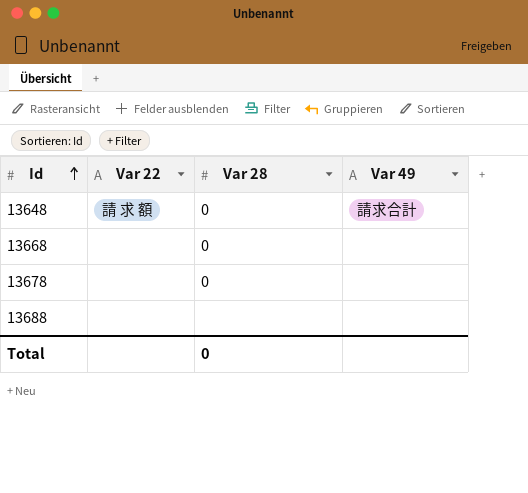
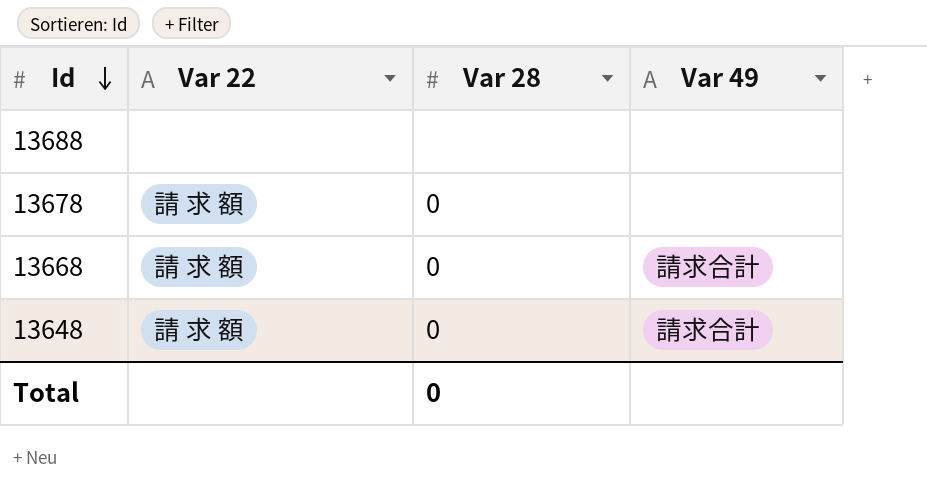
row order: Id ascending -> Id descending
13678 | Var 22: none -> 請 求 額
13668 | Var 22: none -> 請 求 額
13668 | Var 49: none -> 請求合計

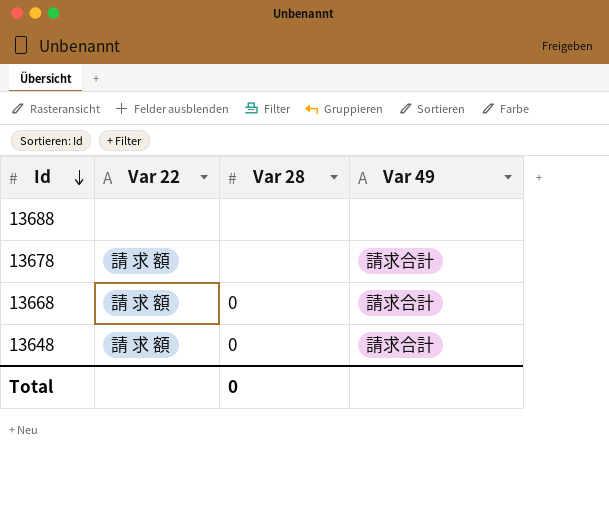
13678 | Var 28: 0 -> none
13678 | Var 49: none -> 請求合計

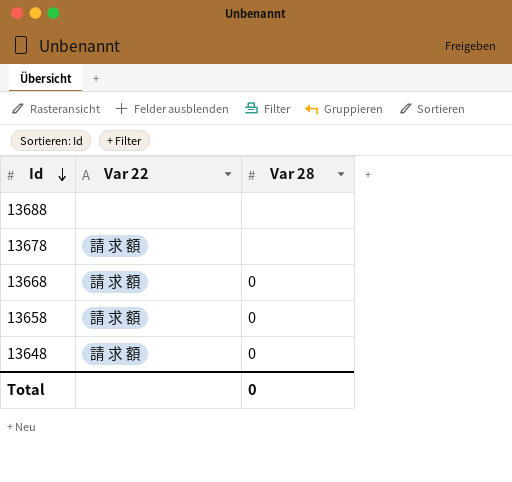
column Var 49 | position: 4 -> none
row 13658: none -> 請 求 額 | 0

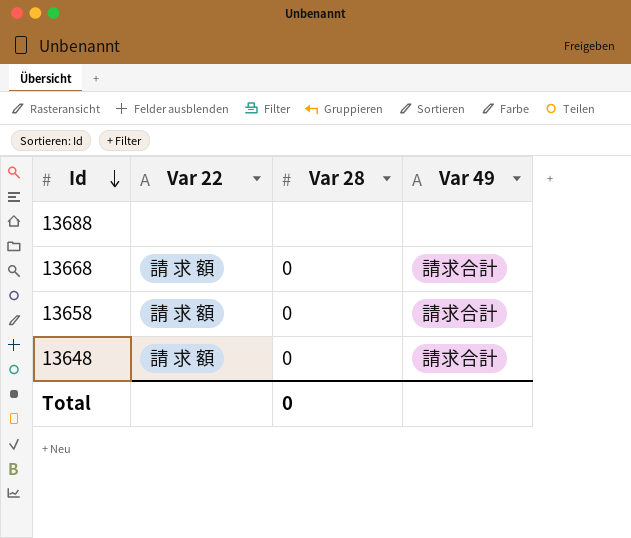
column Var 49 | position: none -> 4
row 13678: 請 求 額 | none -> none

